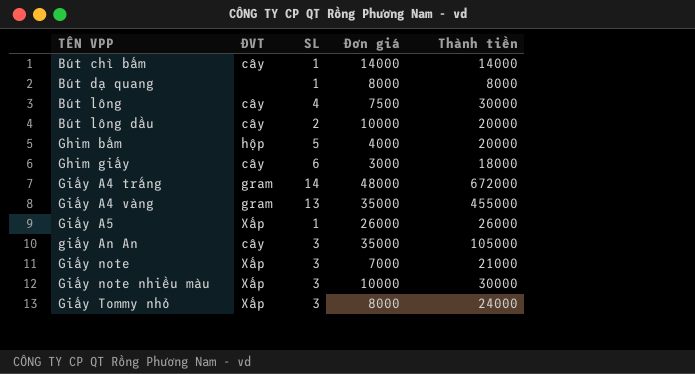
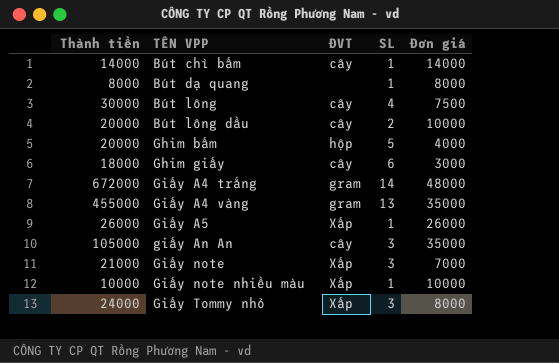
column Thành tiền | position: 5 -> 1
Giấy note nhiều màu | Thành tiền: 30000 -> 10000
Giấy note nhiều màu | SL: 3 -> 1

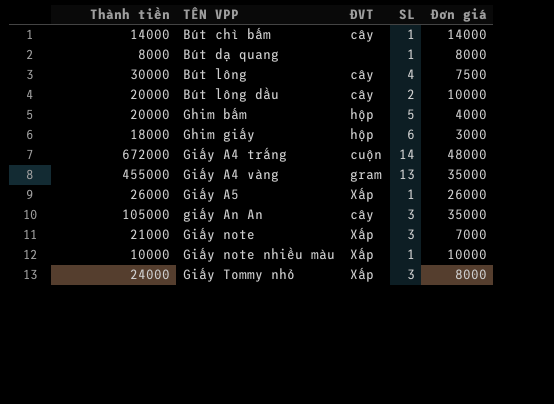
Ghim giấy | ĐVT: cây -> hộp
Giấy A4 trắng | ĐVT: gram -> cuộn

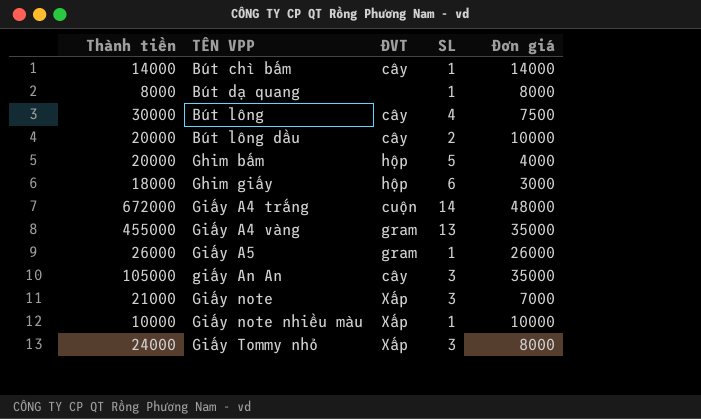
Giấy A5 | ĐVT: Xấp -> gram

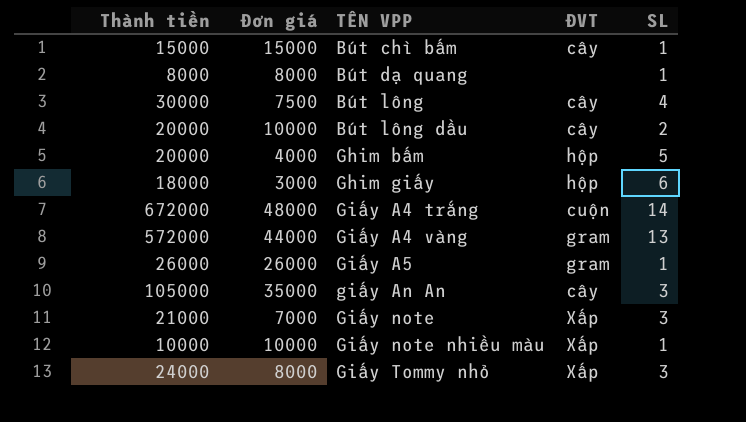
column Đơn giá | position: 5 -> 2
Bút chì bấm | Thành tiền: 14000 -> 15000
Bút chì bấm | Đơn giá: 14000 -> 15000
Giấy A4 vàng | Thành tiền: 455000 -> 572000
Giấy A4 vàng | Đơn giá: 35000 -> 44000

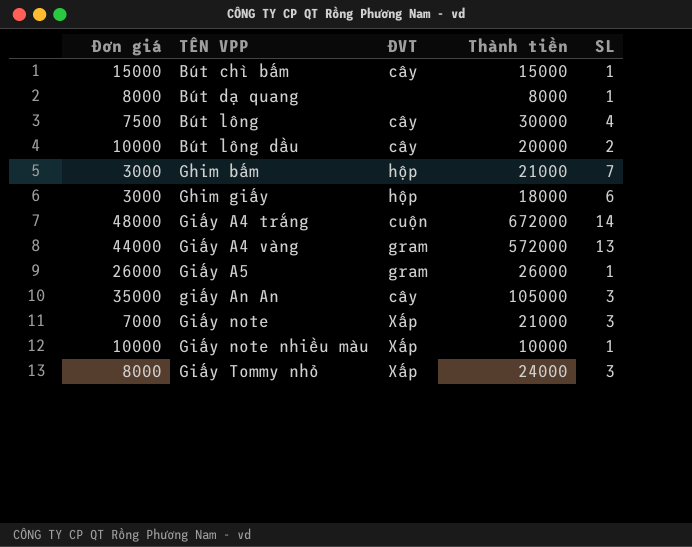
column Thành tiền | position: 1 -> 4
Ghim bấm | Đơn giá: 4000 -> 3000
Ghim bấm | Thành tiền: 20000 -> 21000
Ghim bấm | SL: 5 -> 7

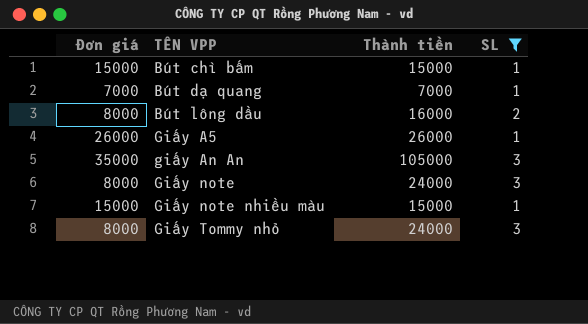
filter: none -> SL <= 3
column ĐVT | position: 3 -> none
Bút dạ quang | Đơn giá: 8000 -> 7000
Bút dạ quang | Thành tiền: 8000 -> 7000
Bút lông dầu | Đơn giá: 10000 -> 8000
Bút lông dầu | Thành tiền: 20000 -> 16000
Giấy note | Đơn giá: 7000 -> 8000
Giấy note | Thành tiền: 21000 -> 24000
Giấy note nhiều màu | Đơn giá: 10000 -> 15000
Giấy note nhiều màu | Thành tiền: 10000 -> 15000

